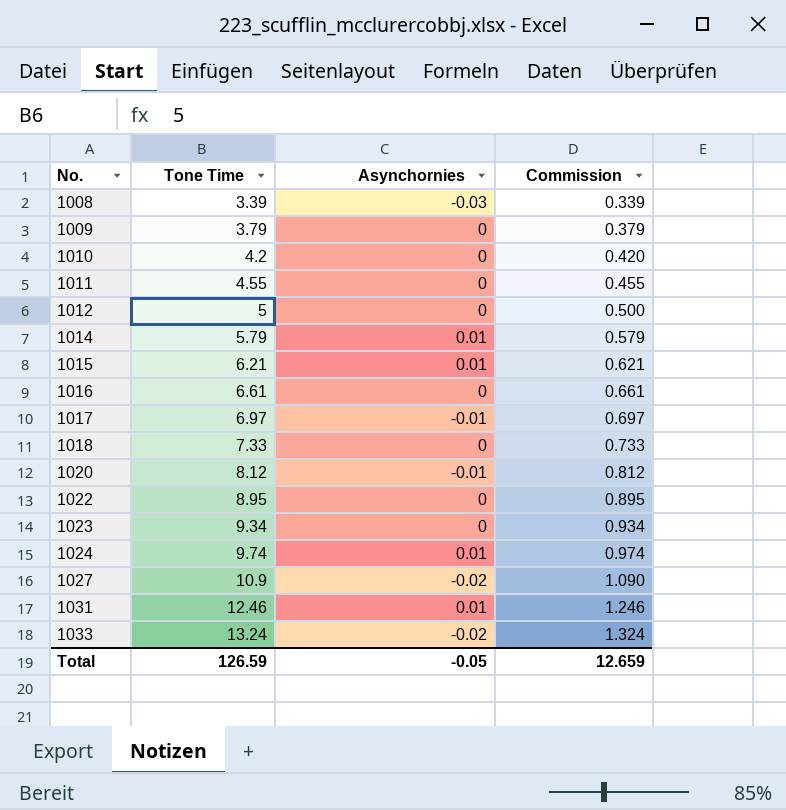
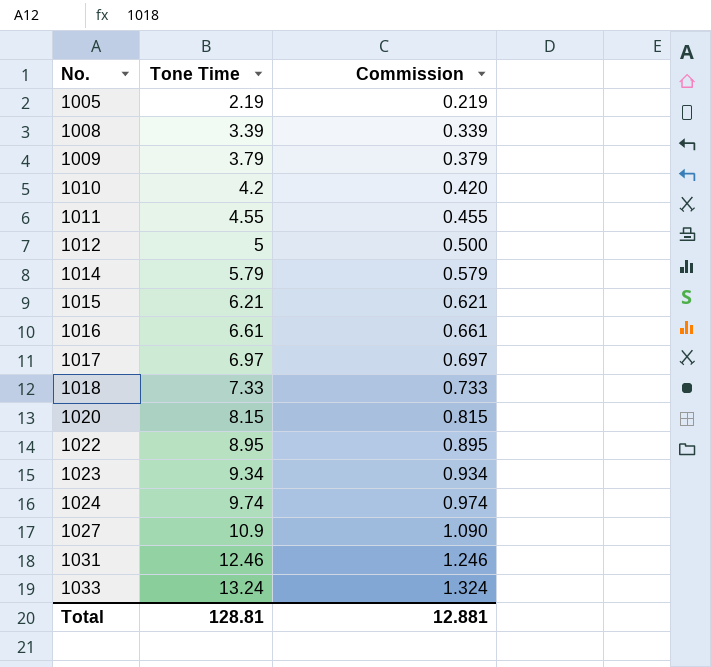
column Asynchornies | position: 3 -> none
row 1005: none -> 2.19 | 0.219
1020 | Tone Time: 8.12 -> 8.15
1020 | Commission: 0.812 -> 0.815
Total | Tone Time: 126.59 -> 128.81
Total | Commission: 12.659 -> 12.881

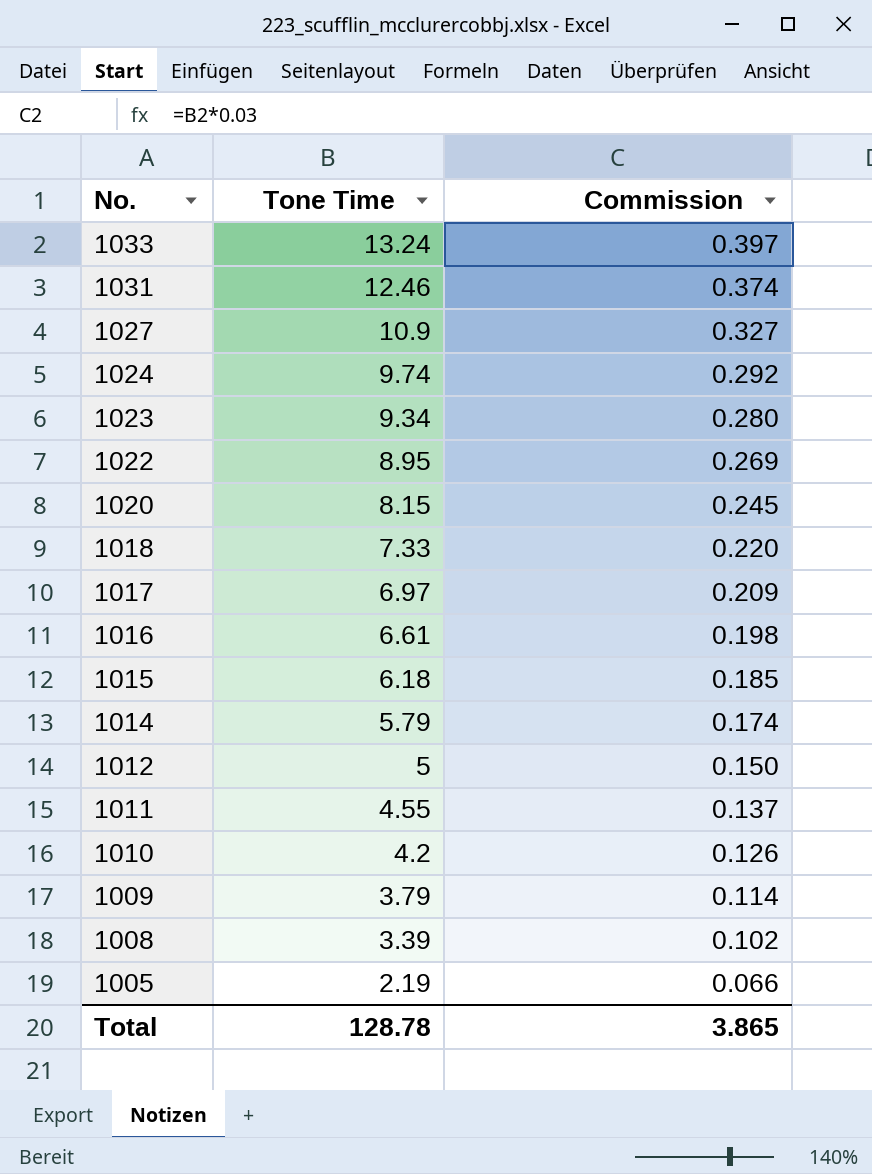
row order: No. ascending -> No. descending
column Commission | formula: [Tone Time] * 0.1 -> [Tone Time] * 0.03
1015 | Tone Time: 6.21 -> 6.18
Total | Tone Time: 128.81 -> 128.78
Total | Commission: 12.881 -> 3.865

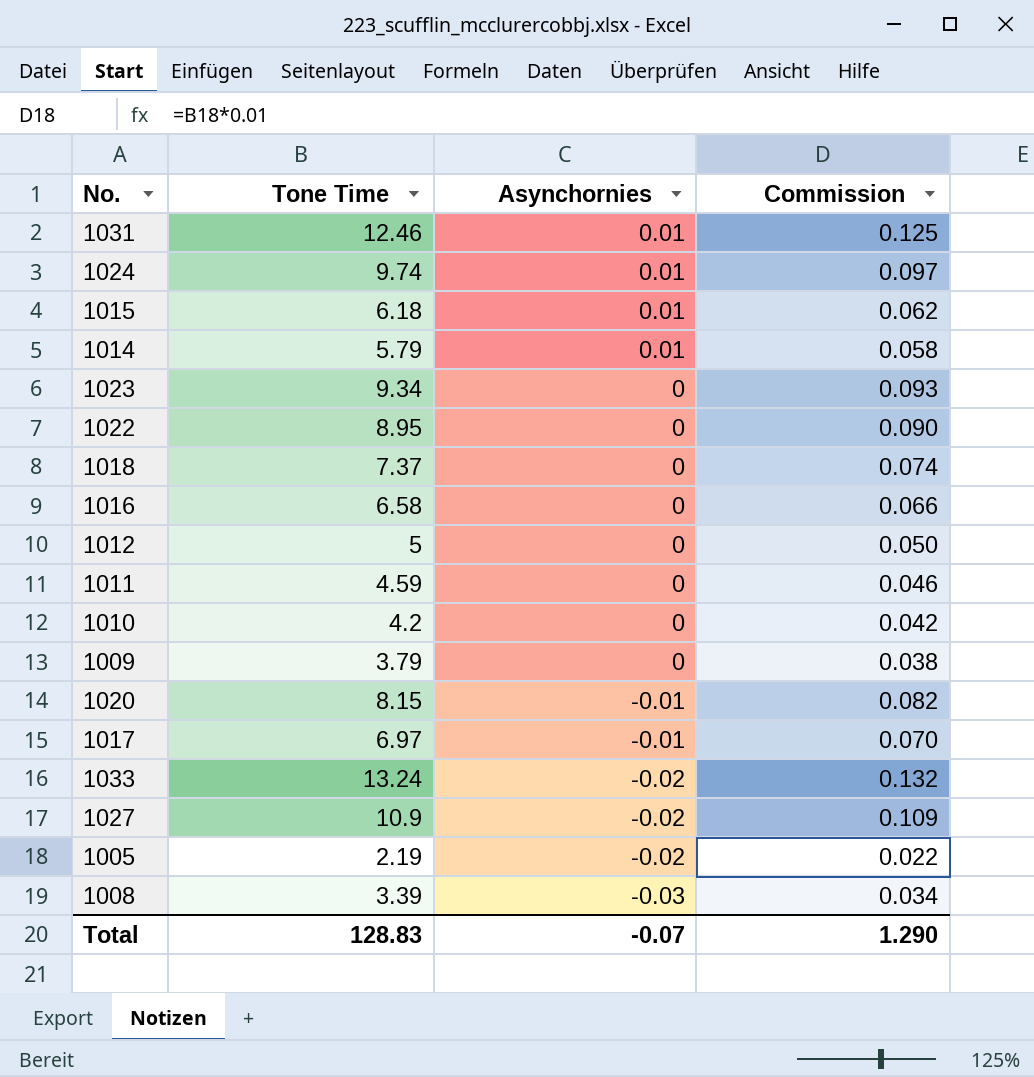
row order: No. descending -> Asynchornies descending
column Asynchornies | position: none -> 3
column Commission | formula: [Tone Time] * 0.03 -> [Tone Time] * 0.01
1018 | Tone Time: 7.33 -> 7.37
1016 | Tone Time: 6.61 -> 6.58
1011 | Tone Time: 4.55 -> 4.59
Total | Tone Time: 128.78 -> 128.83
Total | Commission: 3.865 -> 1.290

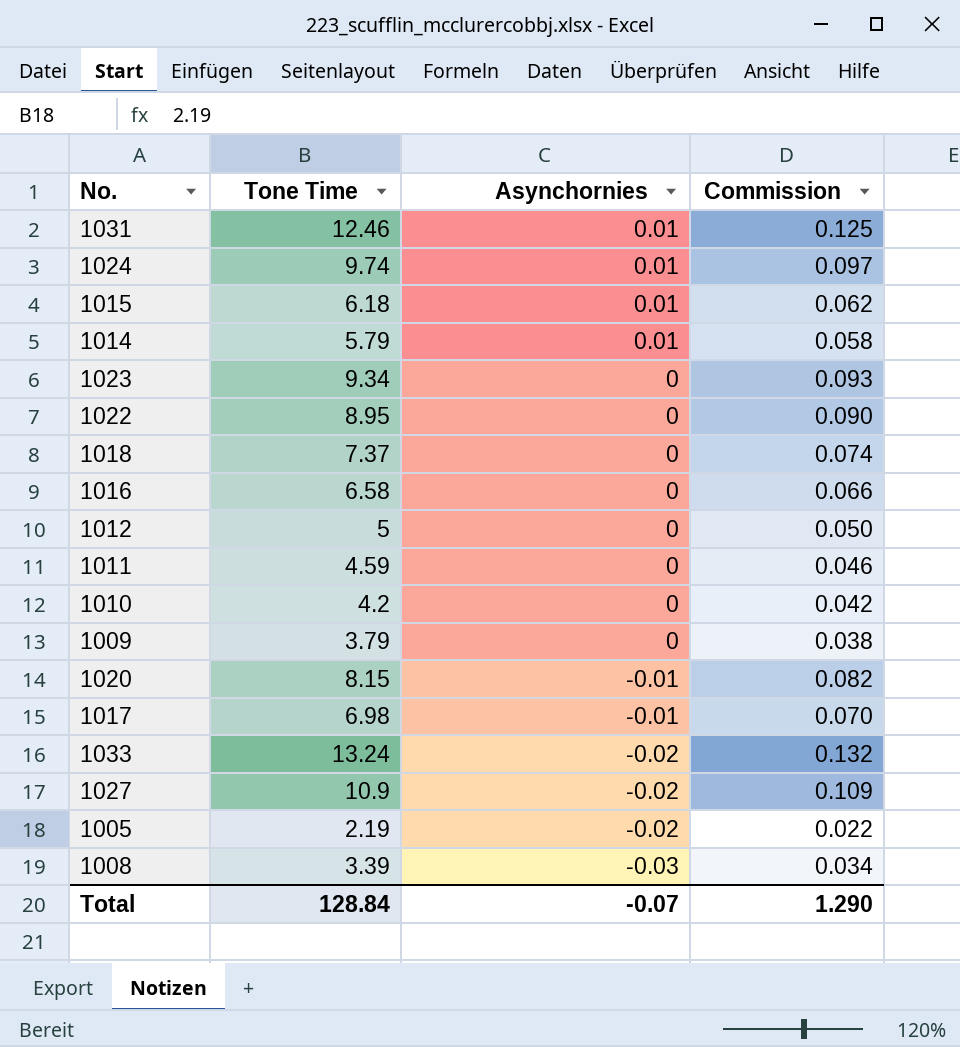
1017 | Tone Time: 6.97 -> 6.98
Total | Tone Time: 128.83 -> 128.84

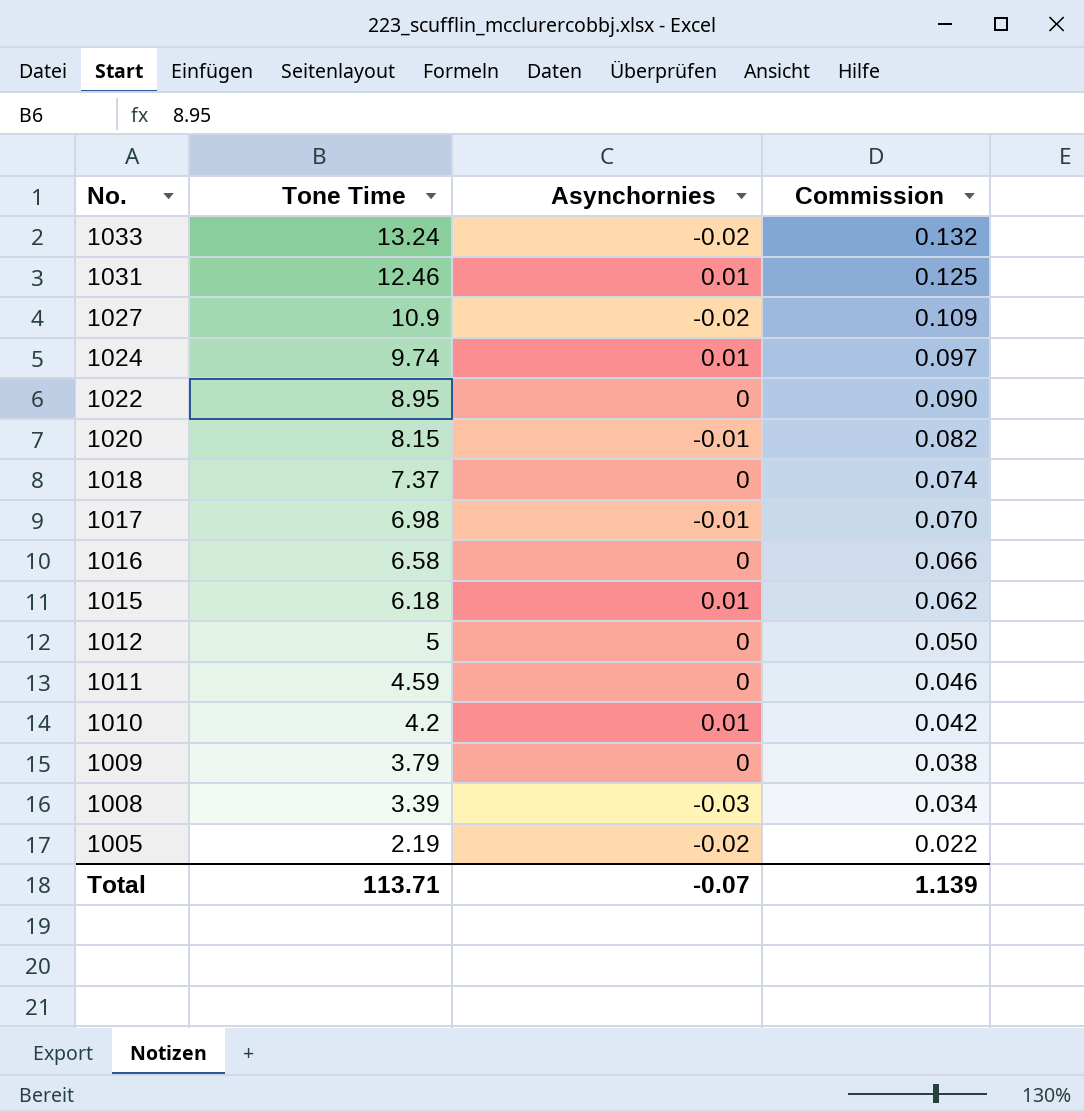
row order: Asynchornies descending -> No. descending
row 1014: 5.79 | 0.01 | 0.058 -> none
row 1023: 9.34 | 0 | 0.093 -> none
1010 | Asynchornies: 0 -> 0.01
Total | Tone Time: 128.84 -> 113.71
Total | Commission: 1.290 -> 1.139

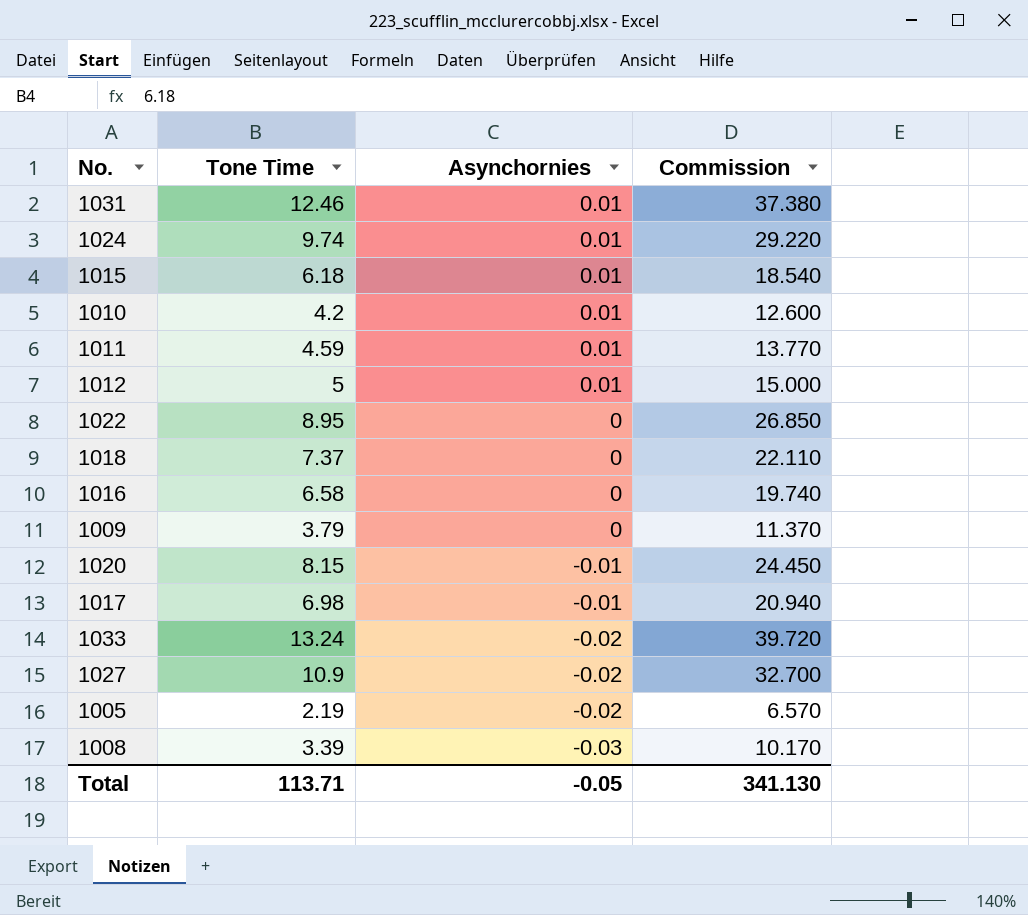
row order: No. descending -> Asynchornies descending
column Commission | formula: [Tone Time] * 0.01 -> [Tone Time] * 3
1011 | Asynchornies: 0 -> 0.01
1012 | Asynchornies: 0 -> 0.01
Total | Asynchornies: -0.07 -> -0.05
Total | Commission: 1.139 -> 341.130

